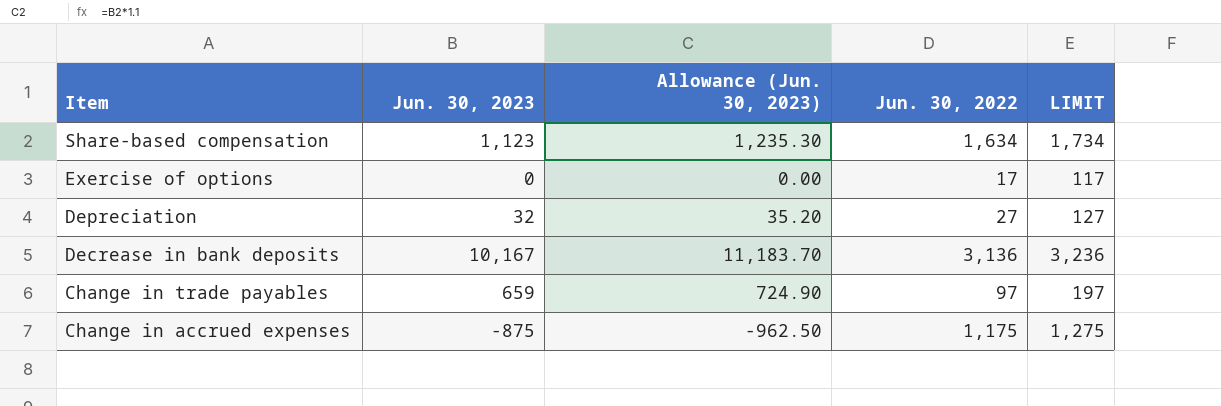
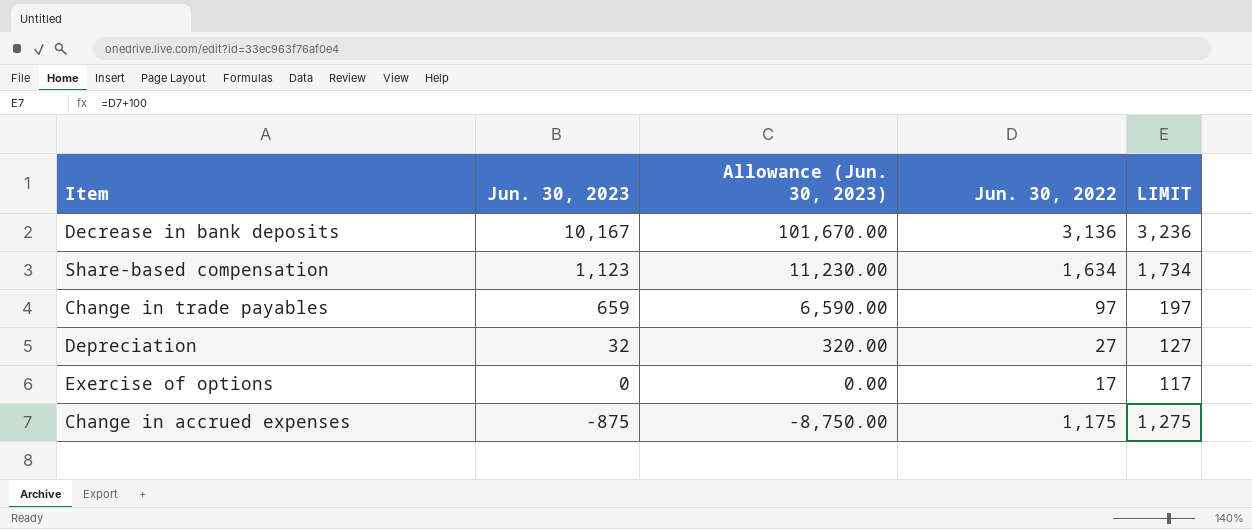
row order: Item descending -> Jun. 30, 2023 descending
column Allowance (Jun. 30, 2023) | formula: [Jun. 30, 2023] * 1.1 -> [Jun. 30, 2023] * 10

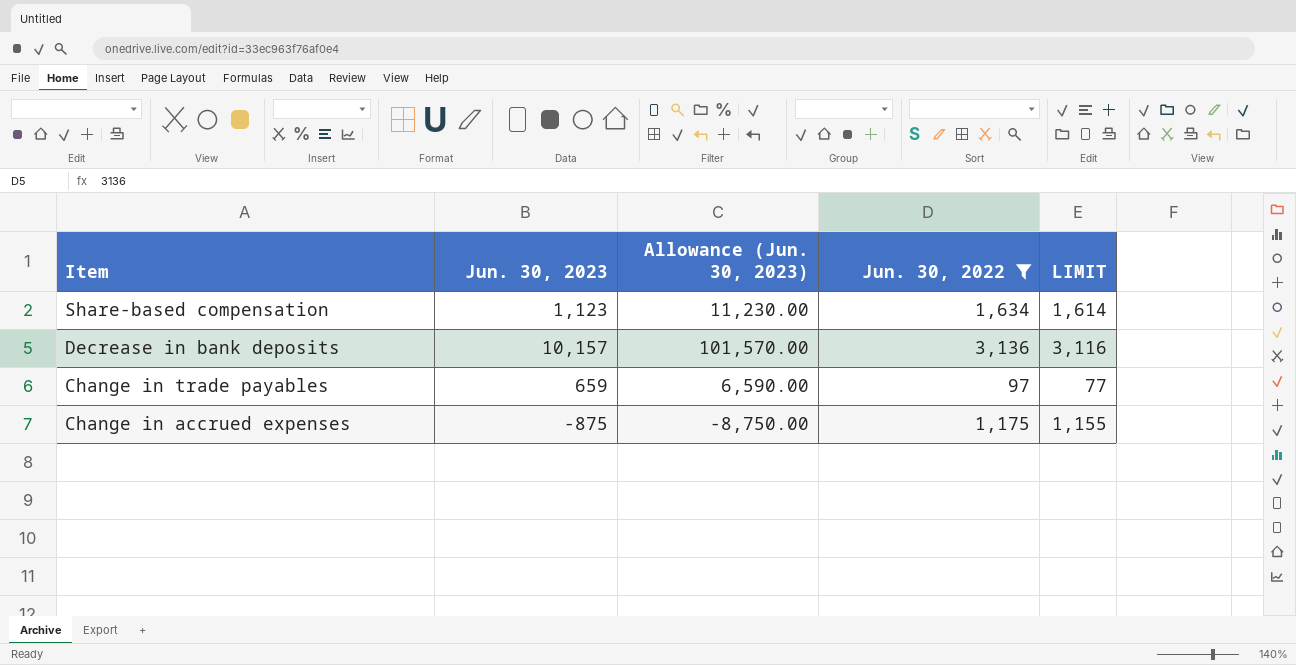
filter: none -> Jun. 30, 2022 >= 97
row order: Jun. 30, 2023 descending -> Item descending
column LIMIT | formula: [Jun. 30, 2022] + 100 -> [Jun. 30, 2022] - 20
Decrease in bank deposits | Jun. 30, 2023: 10,167 -> 10,157
Decrease in bank deposits | Allowance (Jun. 30, 2023): 101,670.00 -> 101,570.00

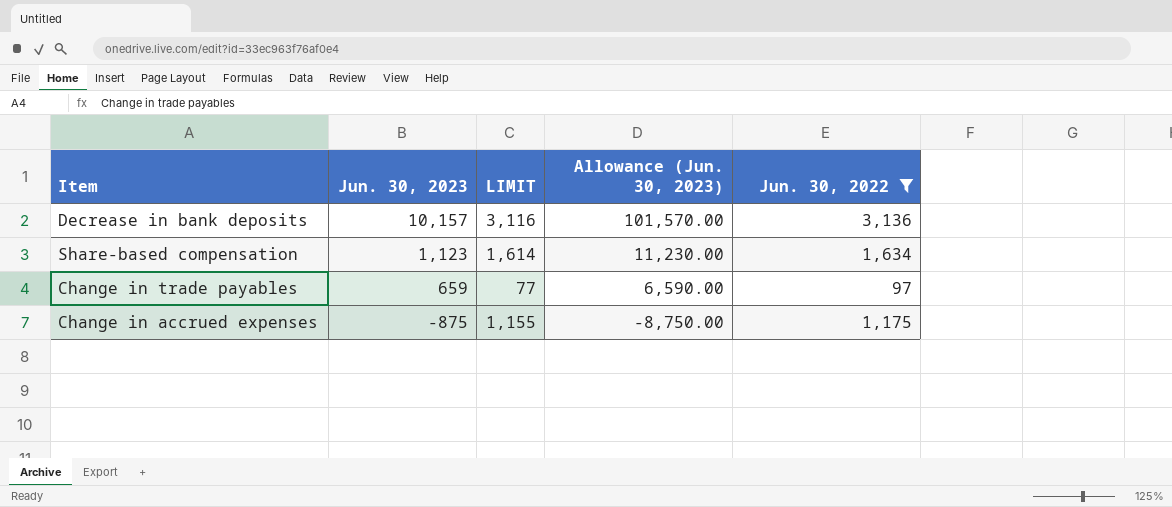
row order: Item descending -> Jun. 30, 2023 descending
column LIMIT | position: 5 -> 3

